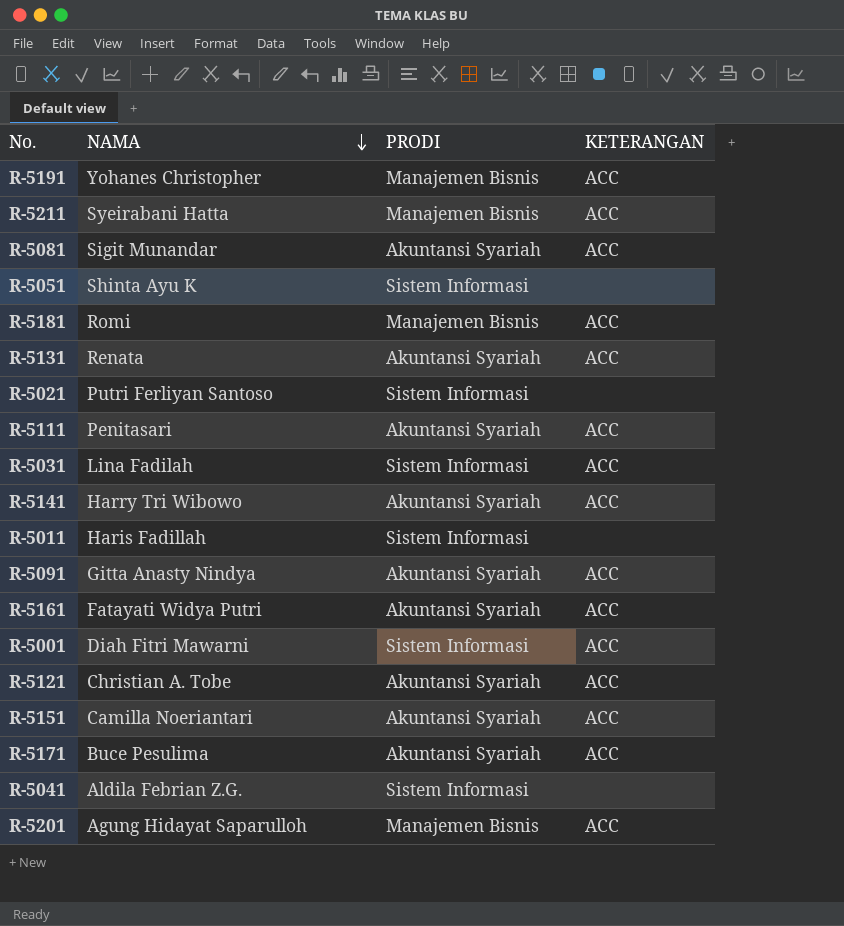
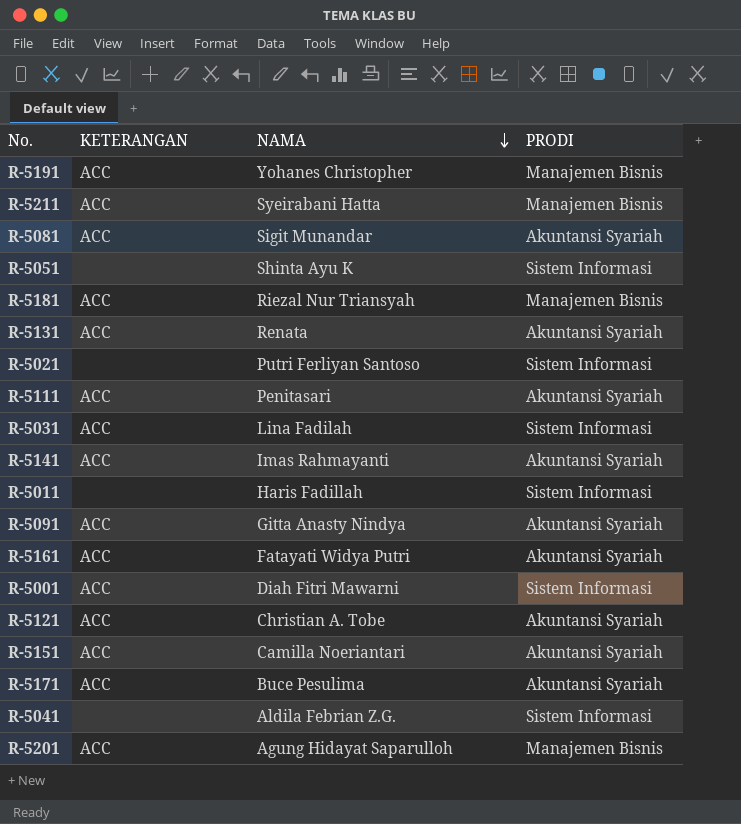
column KETERANGAN | position: 4 -> 2
R-5181 | NAMA: Romi -> Riezal Nur Triansyah
R-5141 | NAMA: Harry Tri Wibowo -> Imas Rahmayanti

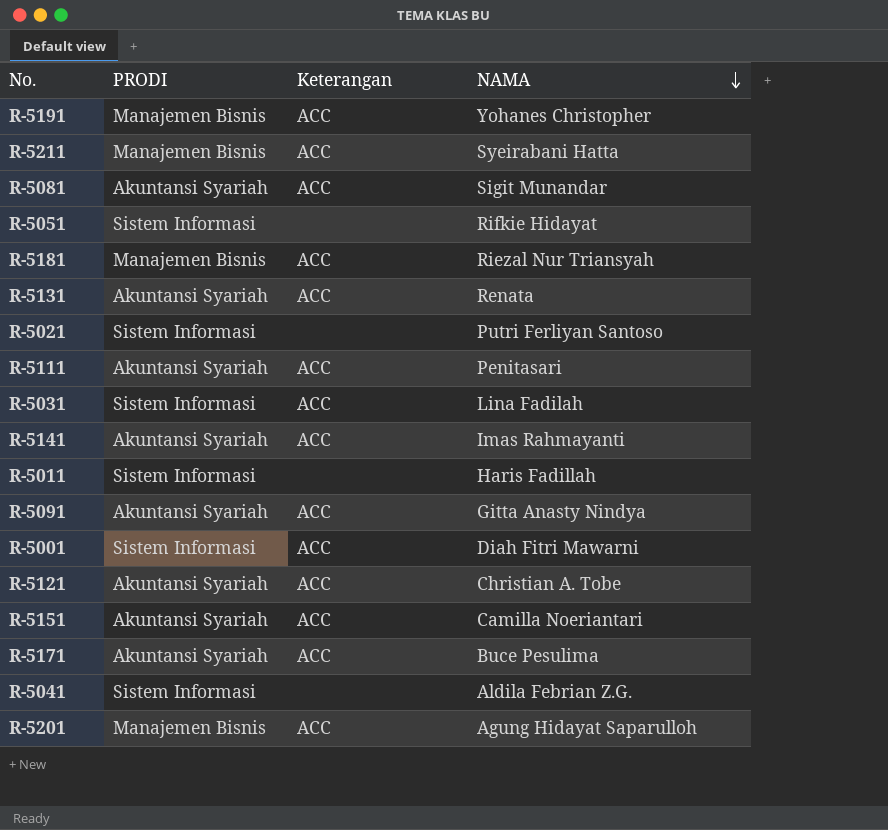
column PRODI | position: 4 -> 2
column name: KETERANGAN -> Keterangan
row R-5161: ACC | Fatayati Widya Putri | Akuntansi Syariah -> none
R-5051 | NAMA: Shinta Ayu K -> Rifkie Hidayat

